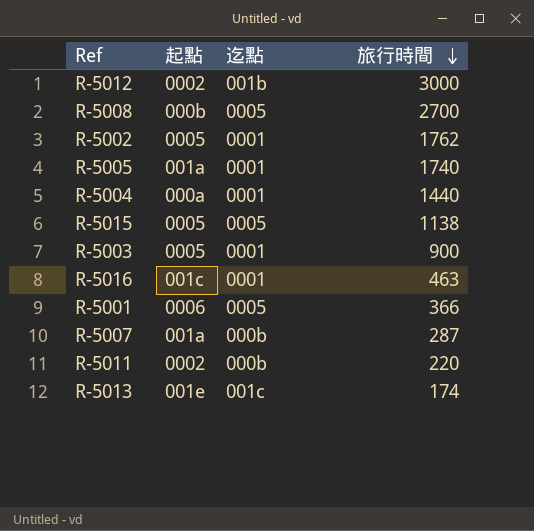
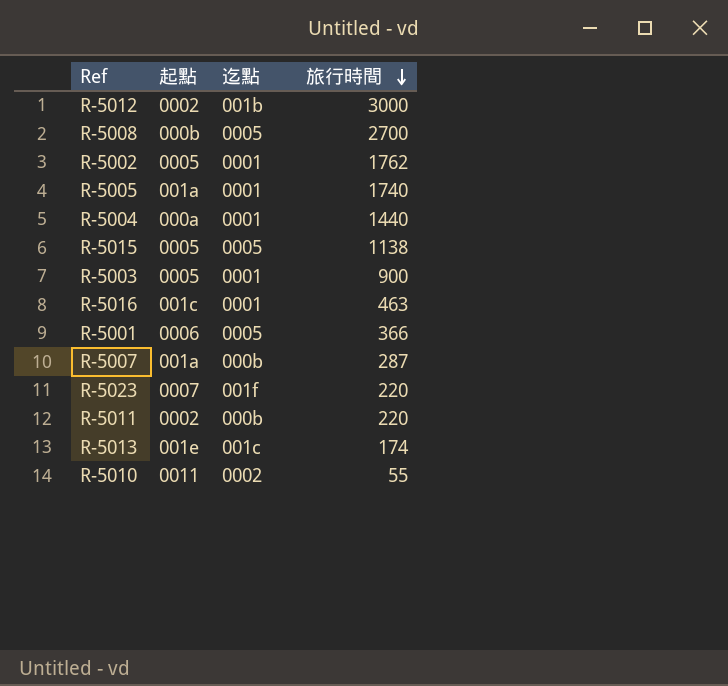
row R-5023: none -> 0007 | 001f | 220
row R-5010: none -> 0011 | 0002 | 55

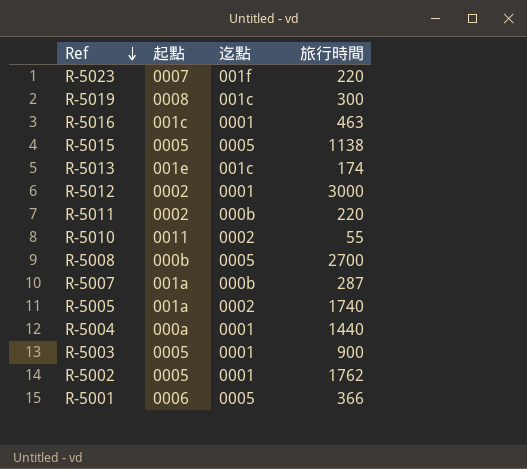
row order: 旅行時間 descending -> Ref descending
row R-5019: none -> 0008 | 001c | 300
R-5012 | 迄點: 001b -> 0001
R-5005 | 迄點: 0001 -> 0002

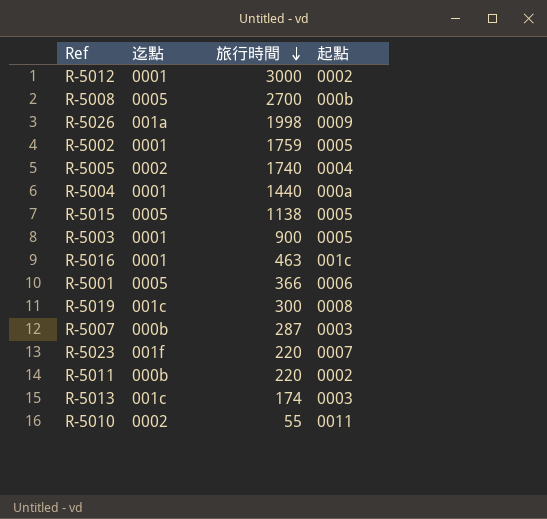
row order: Ref descending -> 旅行時間 descending
column 起點 | position: 2 -> 4
row R-5026: none -> 001a | 1998 | 0009
R-5002 | 旅行時間: 1762 -> 1759
R-5005 | 起點: 001a -> 0004
R-5007 | 起點: 001a -> 0003
R-5013 | 起點: 001e -> 0003

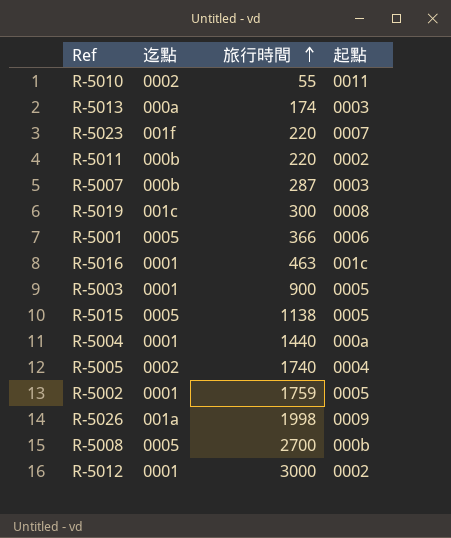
row order: 旅行時間 descending -> 旅行時間 ascending
R-5013 | 迄點: 001c -> 000a

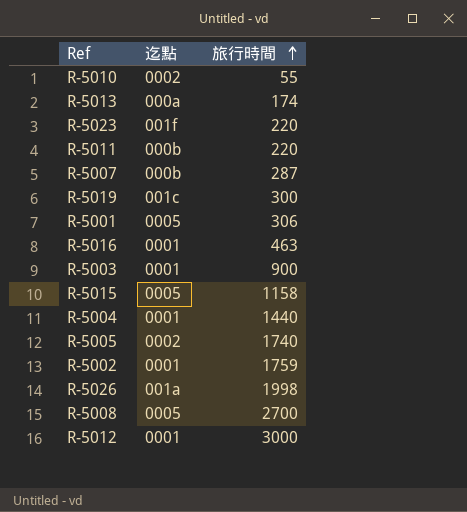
column 起點 | position: 4 -> none
R-5001 | 旅行時間: 366 -> 306
R-5015 | 旅行時間: 1138 -> 1158

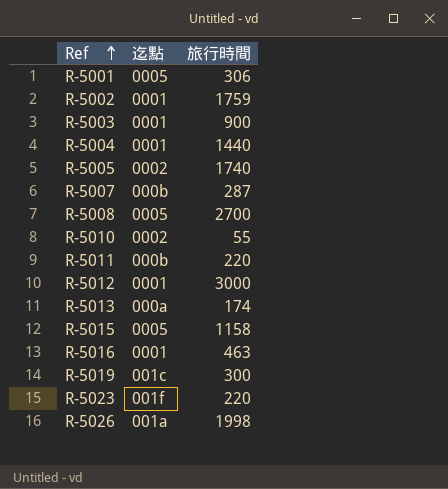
row order: 旅行時間 ascending -> Ref ascending

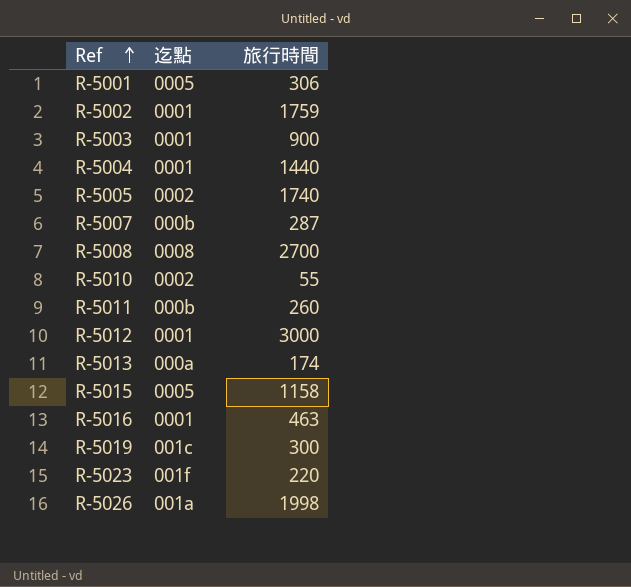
R-5008 | 迄點: 0005 -> 0008
R-5011 | 旅行時間: 220 -> 260

